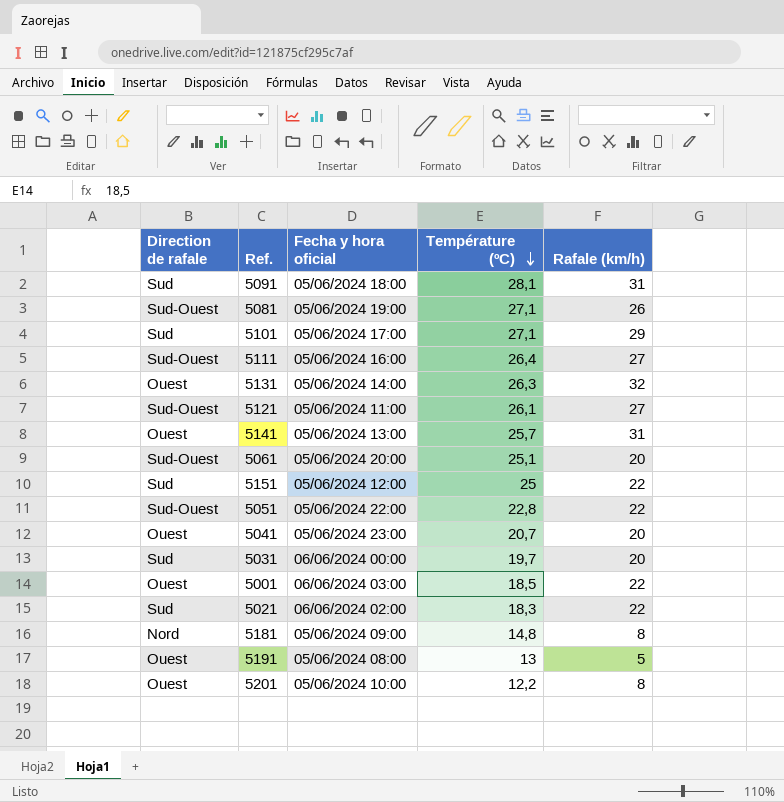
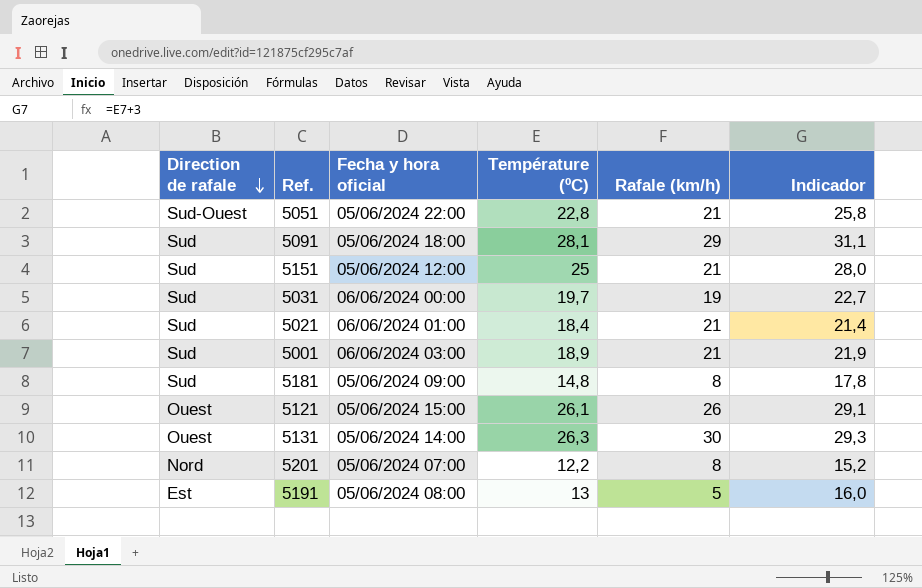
row order: Température (ºC) descending -> Direction de rafale descending
column Indicador | formula: none -> [Température (ºC)] + 3
row 5081: Sud-Ouest | 05/06/2024 19:00 | 27,1 | 26 -> none
row 5101: Sud | 05/06/2024 17:00 | 27,1 | 29 -> none
row 5111: Sud-Ouest | 05/06/2024 16:00 | 26,4 | 27 -> none
row 5141: Ouest | 05/06/2024 13:00 | 25,7 | 31 -> none
row 5061: Sud-Ouest | 05/06/2024 20:00 | 25,1 | 20 -> none
row 5041: Ouest | 05/06/2024 23:00 | 20,7 | 20 -> none
5051 | Rafale (km/h): 22 -> 21
5091 | Rafale (km/h): 31 -> 29
5151 | Rafale (km/h): 22 -> 21
5031 | Rafale (km/h): 20 -> 19
5021 | Fecha y hora oficial: 06/06/2024 02:00 -> 06/06/2024 01:00
5021 | Température (ºC): 18,3 -> 18,4
5021 | Rafale (km/h): 22 -> 21
5001 | Direction de rafale: Ouest -> Sud
5001 | Température (ºC): 18,5 -> 18,9
5001 | Rafale (km/h): 22 -> 21
5181 | Direction de rafale: Nord -> Sud
5121 | Direction de rafale: Sud-Ouest -> Ouest
5121 | Fecha y hora oficial: 05/06/2024 11:00 -> 05/06/2024 15:00
5121 | Rafale (km/h): 27 -> 26
5131 | Rafale (km/h): 32 -> 30
5201 | Direction de rafale: Ouest -> Nord
5201 | Fecha y hora oficial: 05/06/2024 10:00 -> 05/06/2024 07:00
5191 | Direction de rafale: Ouest -> Est

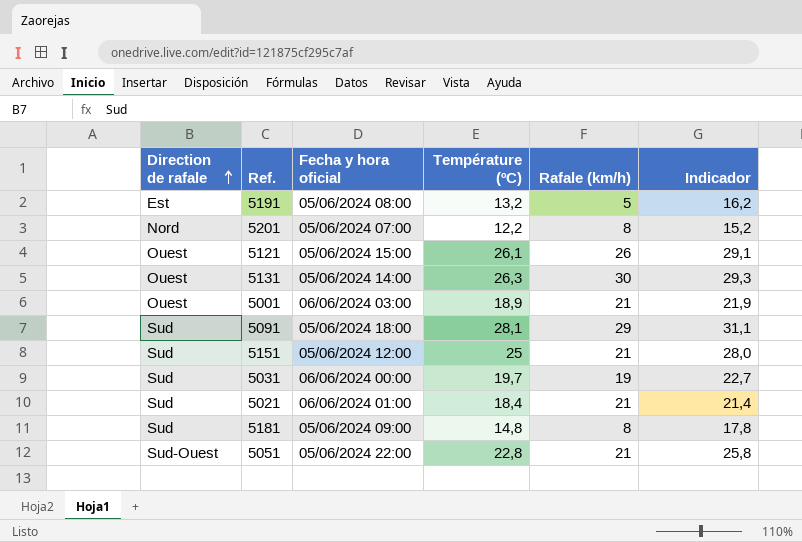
row order: Direction de rafale descending -> Direction de rafale ascending
5191 | Température (ºC): 13 -> 13,2
5191 | Indicador: 16,0 -> 16,2
5001 | Direction de rafale: Sud -> Ouest

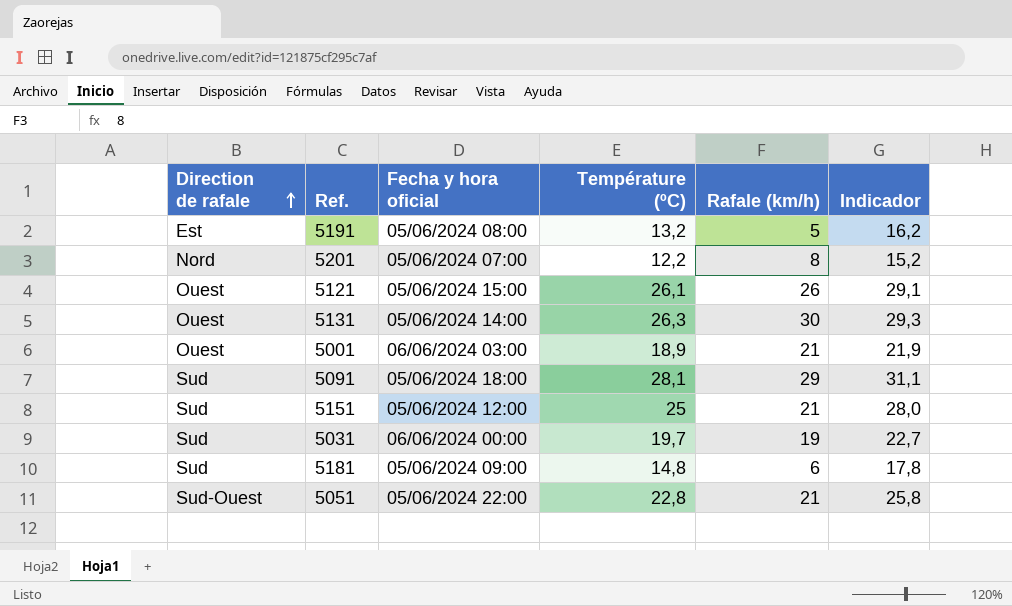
row 5021: Sud | 06/06/2024 01:00 | 18,4 | 21 | 21,4 -> none
5181 | Rafale (km/h): 8 -> 6

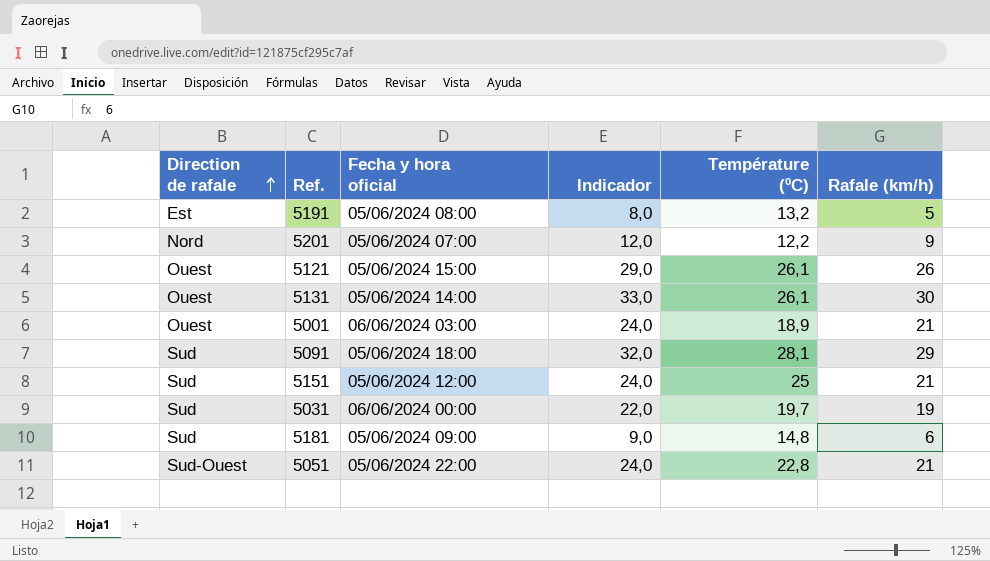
column Indicador | formula: [Température (ºC)] + 3 -> [Rafale (km/h)] + 3
column Indicador | position: 6 -> 4
5201 | Rafale (km/h): 8 -> 9
5131 | Température (ºC): 26,3 -> 26,1

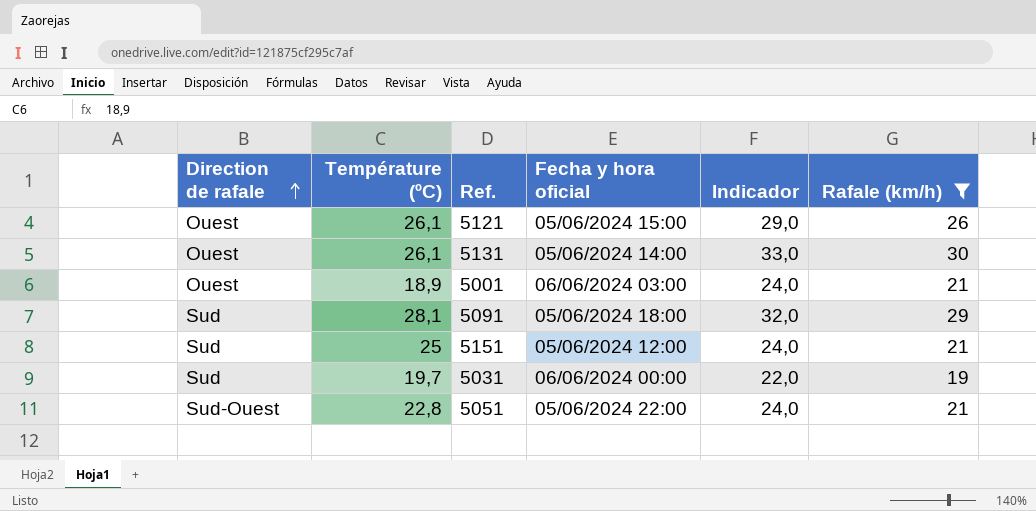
filter: none -> Rafale (km/h) >= 19
column Température (ºC) | position: 5 -> 2

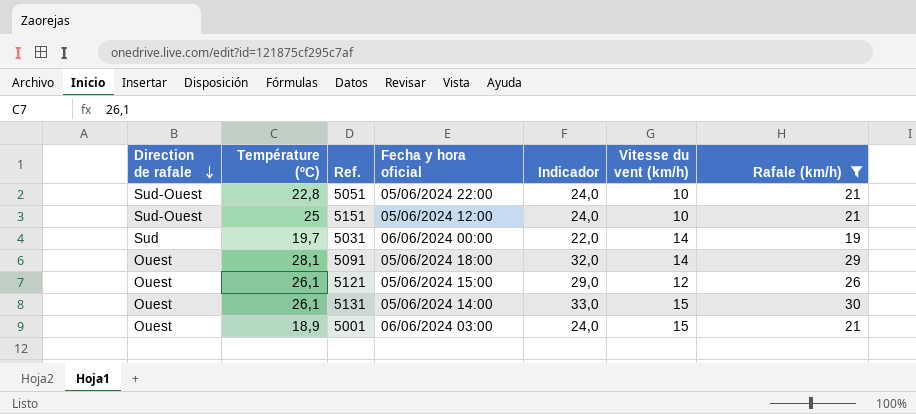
row order: Direction de rafale ascending -> Direction de rafale descending
column Vitesse du vent (km/h) | position: none -> 6
5151 | Direction de rafale: Sud -> Sud-Ouest
5091 | Direction de rafale: Sud -> Ouest

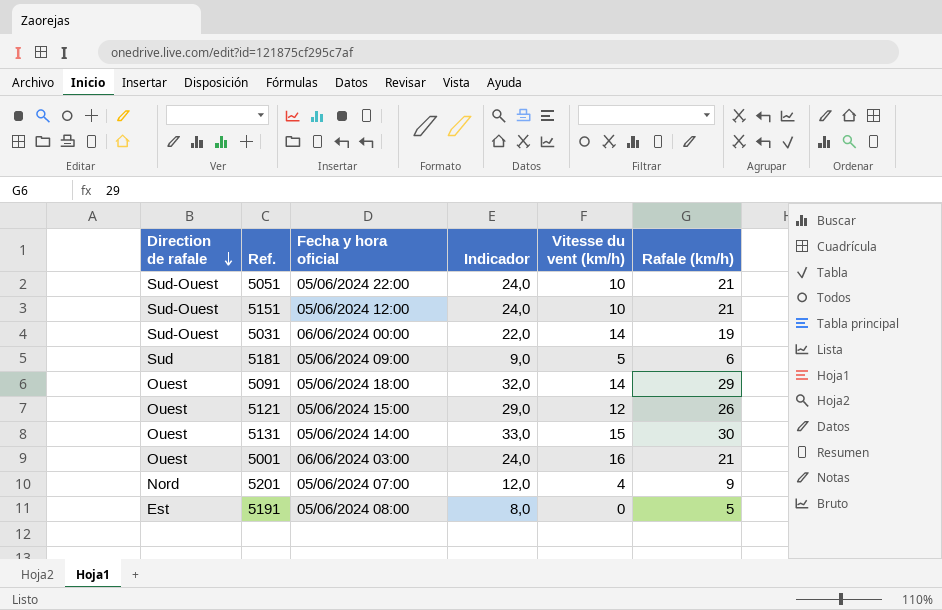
filter: Rafale (km/h) >= 19 -> none
column Température (ºC) | position: 2 -> none
5031 | Direction de rafale: Sud -> Sud-Ouest
5001 | Vitesse du vent (km/h): 15 -> 16

